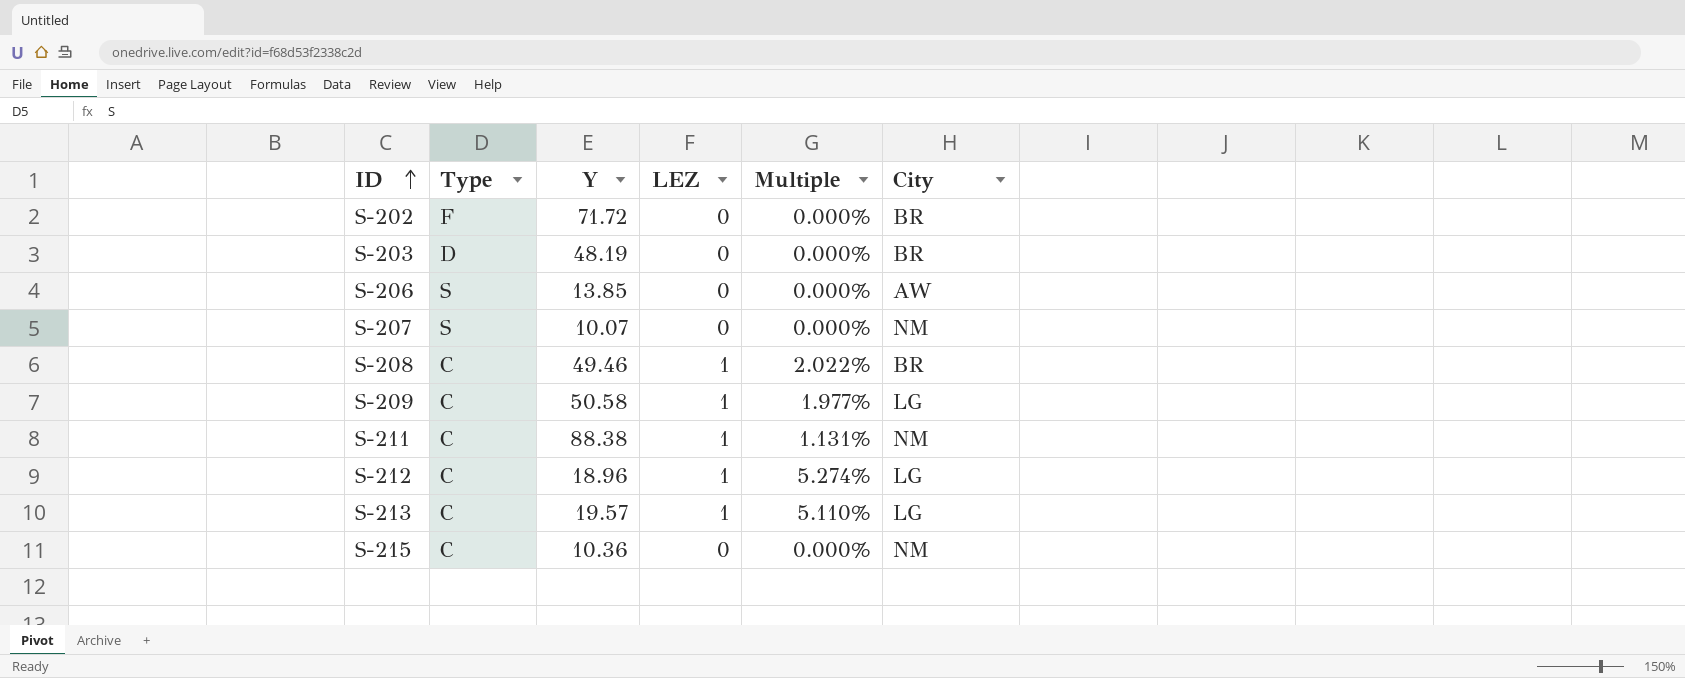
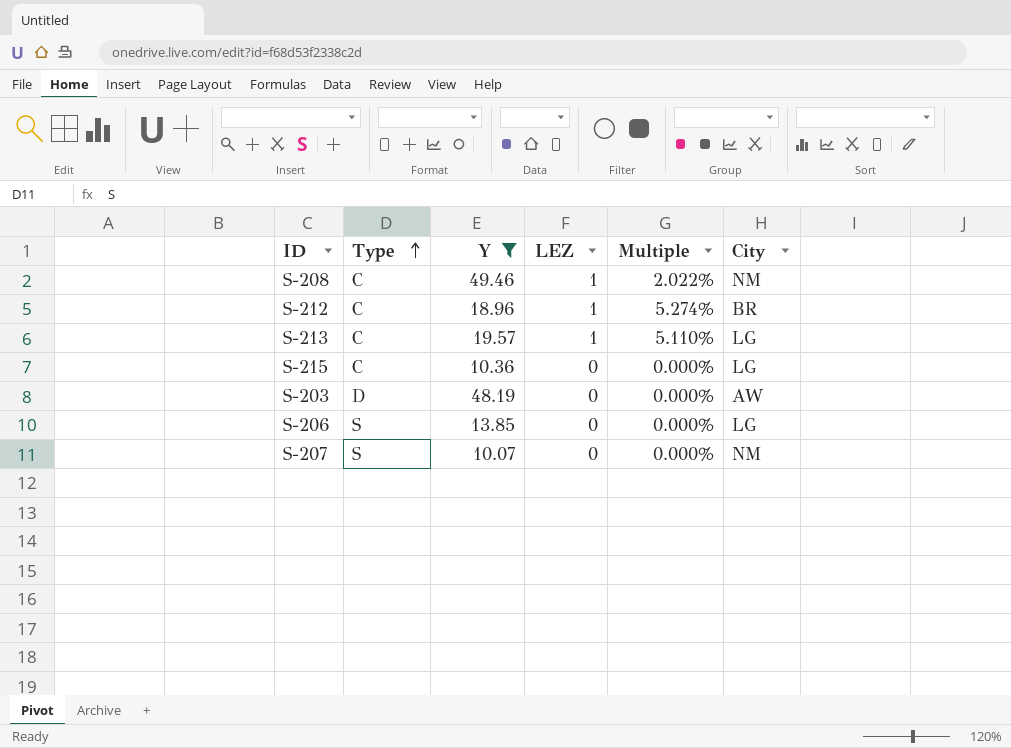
filter: none -> Y <= 49.46
row order: ID ascending -> Type ascending
S-208 | City: BR -> NM
S-212 | City: LG -> BR
S-215 | City: NM -> LG
S-203 | City: BR -> AW
S-206 | City: AW -> LG

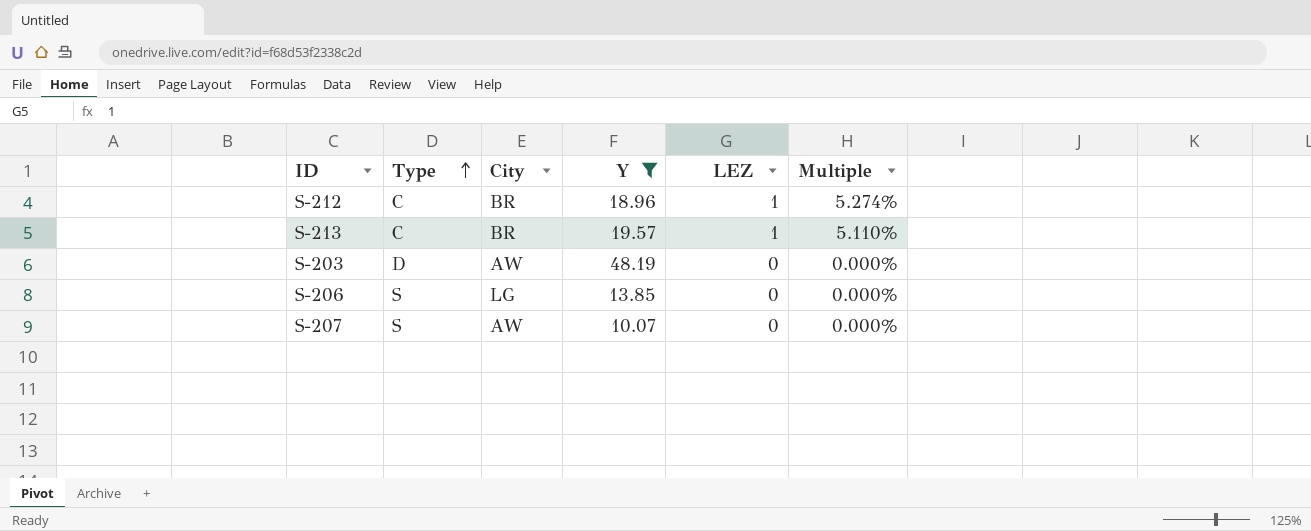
column City | position: 6 -> 3
row S-208: C | 49.46 | 1 | 2.022% | NM -> none
row S-215: C | 10.36 | 0 | 0.000% | LG -> none
S-213 | City: LG -> BR
S-207 | City: NM -> AW

